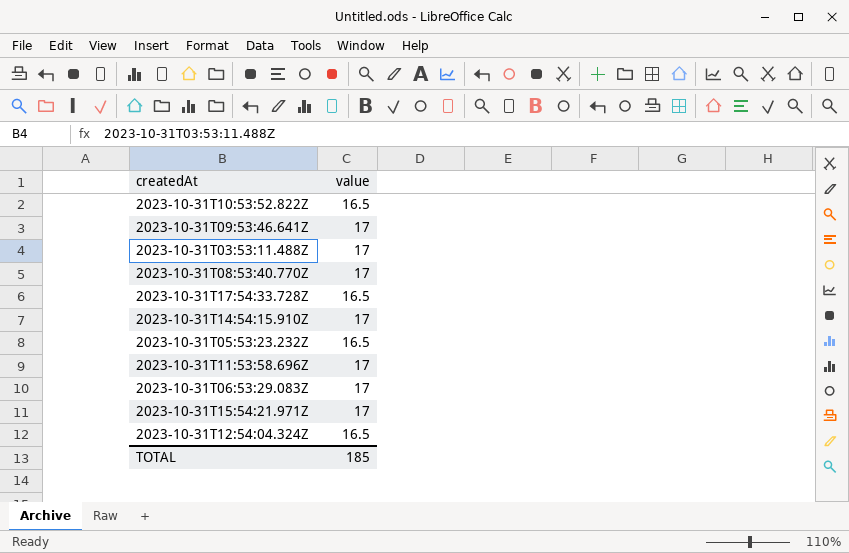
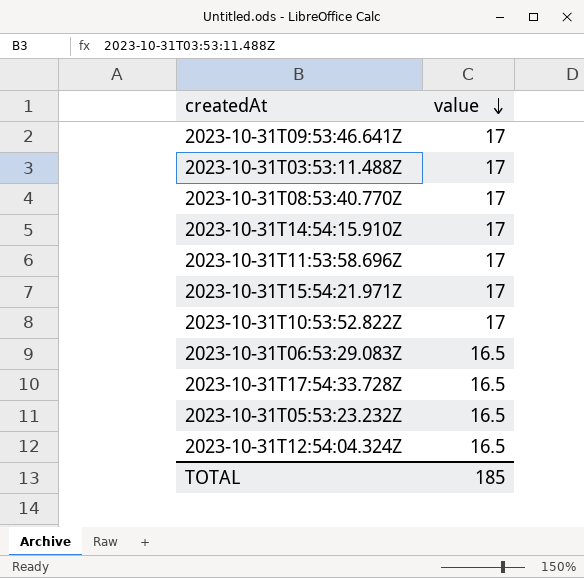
row order: none -> value descending
2023-10-31T10:53:52.822Z | value: 16.5 -> 17
2023-10-31T06:53:29.083Z | value: 17 -> 16.5

